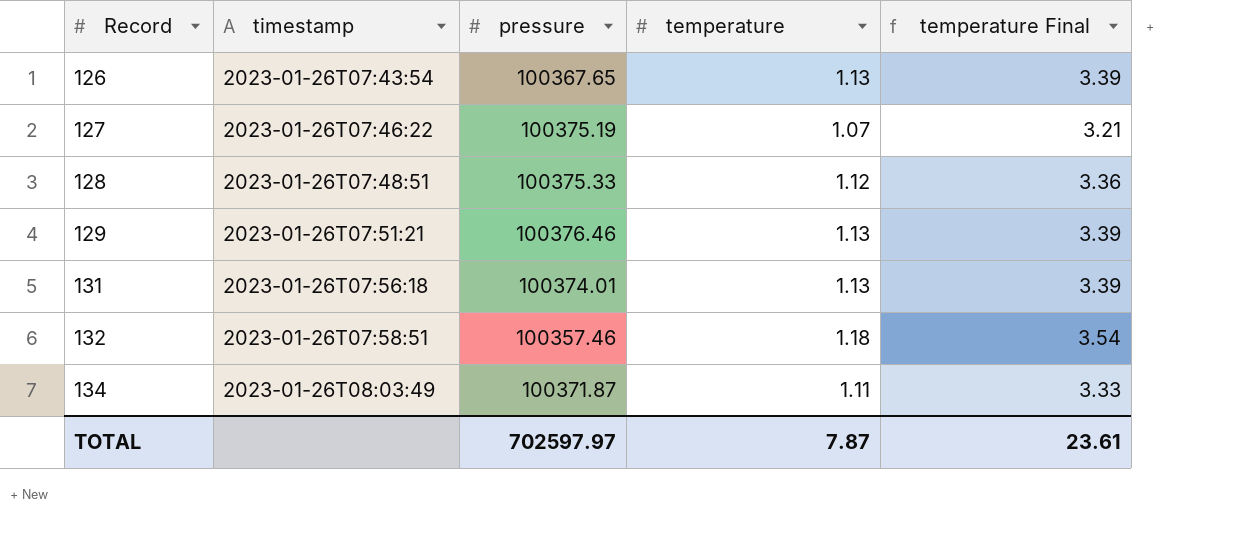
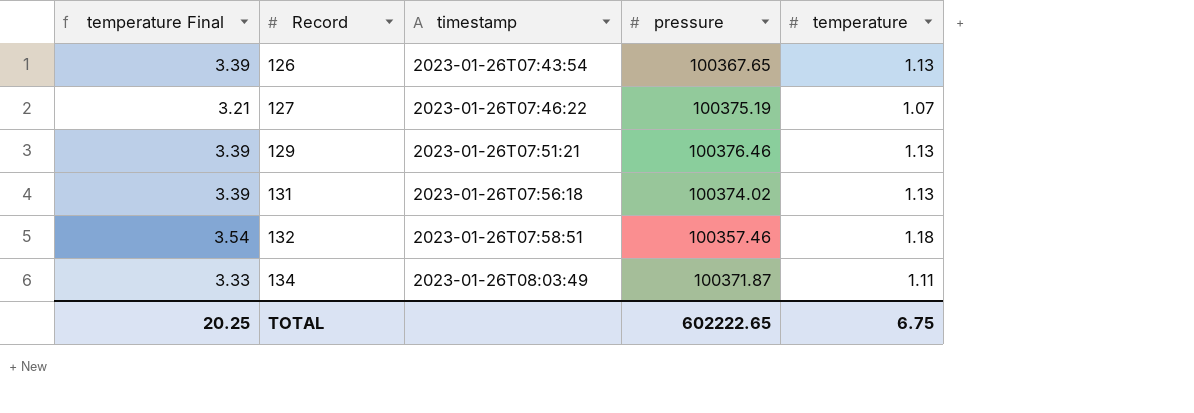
column temperature Final | position: 5 -> 1
row 128: 2023-01-26T07:48:51 | 100375.33 | 1.12 | 3.36 -> none
131 | pressure: 100374.01 -> 100374.02
TOTAL | temperature Final: 23.61 -> 20.25
TOTAL | pressure: 702597.97 -> 602222.65
TOTAL | temperature: 7.87 -> 6.75

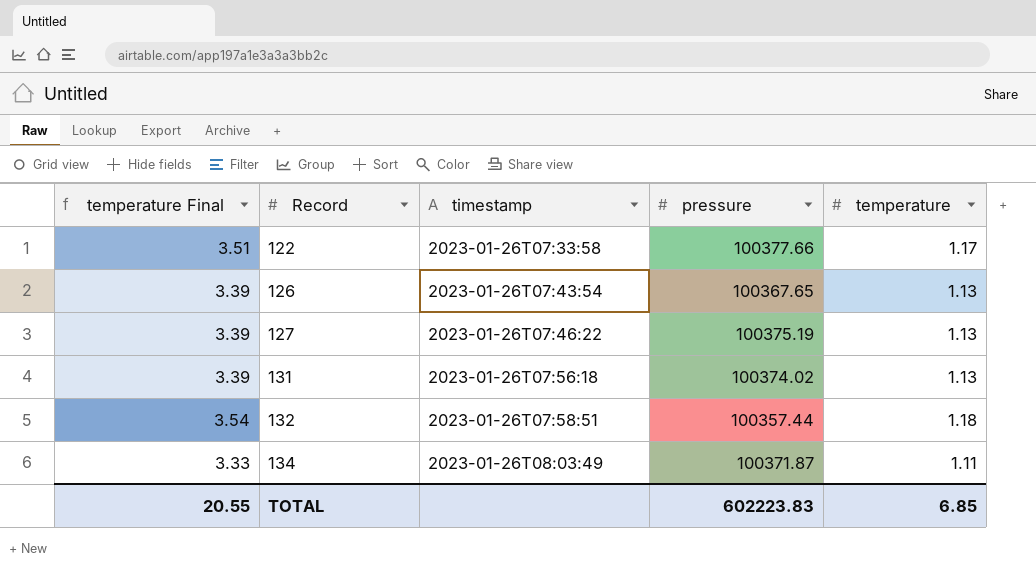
row 129: 3.39 | 2023-01-26T07:51:21 | 100376.46 | 1.13 -> none
row 122: none -> 3.51 | 2023-01-26T07:33:58 | 100377.66 | 1.17
127 | temperature Final: 3.21 -> 3.39
127 | temperature: 1.07 -> 1.13
132 | pressure: 100357.46 -> 100357.44
TOTAL | temperature Final: 20.25 -> 20.55
TOTAL | pressure: 602222.65 -> 602223.83
TOTAL | temperature: 6.75 -> 6.85

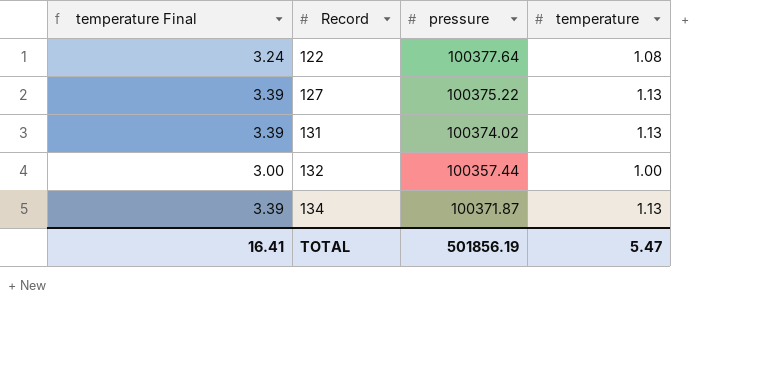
column timestamp | position: 3 -> none
row 126: 3.39 | 2023-01-26T07:43:54 | 100367.65 | 1.13 -> none
122 | temperature Final: 3.51 -> 3.24
122 | pressure: 100377.66 -> 100377.64
122 | temperature: 1.17 -> 1.08
127 | pressure: 100375.19 -> 100375.22
132 | temperature Final: 3.54 -> 3.00
132 | temperature: 1.18 -> 1.00
134 | temperature Final: 3.33 -> 3.39
134 | temperature: 1.11 -> 1.13
TOTAL | temperature Final: 20.55 -> 16.41
TOTAL | pressure: 602223.83 -> 501856.19
TOTAL | temperature: 6.85 -> 5.47

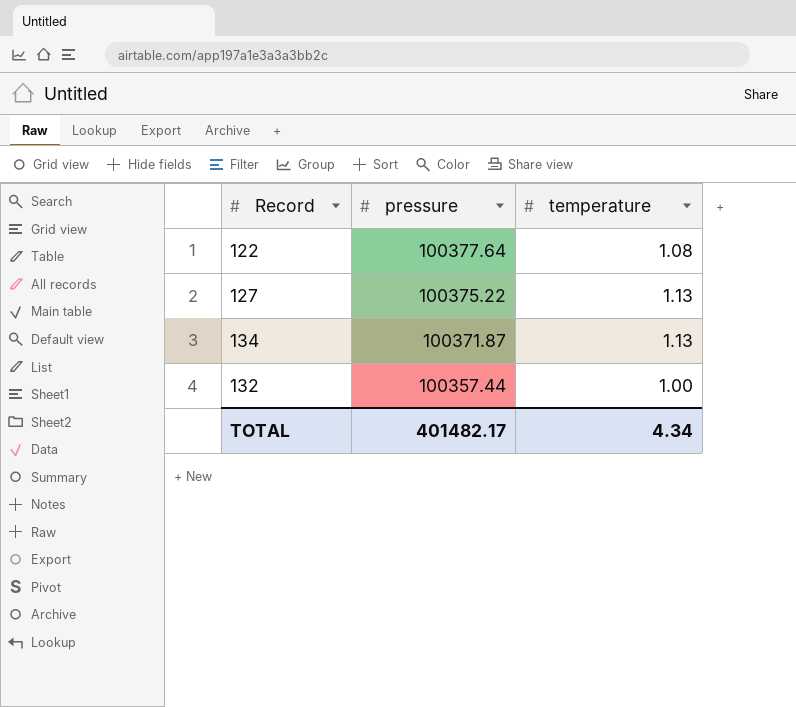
row order: Record ascending -> pressure descending
column temperature Final | formula: [temperature] * 3 -> none
row 131: 3.39 | 100374.02 | 1.13 -> none
TOTAL | pressure: 501856.19 -> 401482.17
TOTAL | temperature: 5.47 -> 4.34

